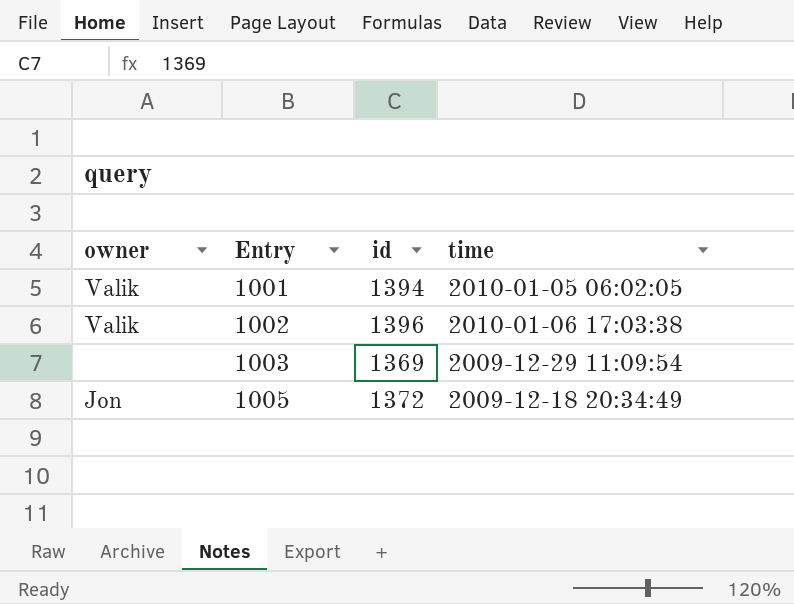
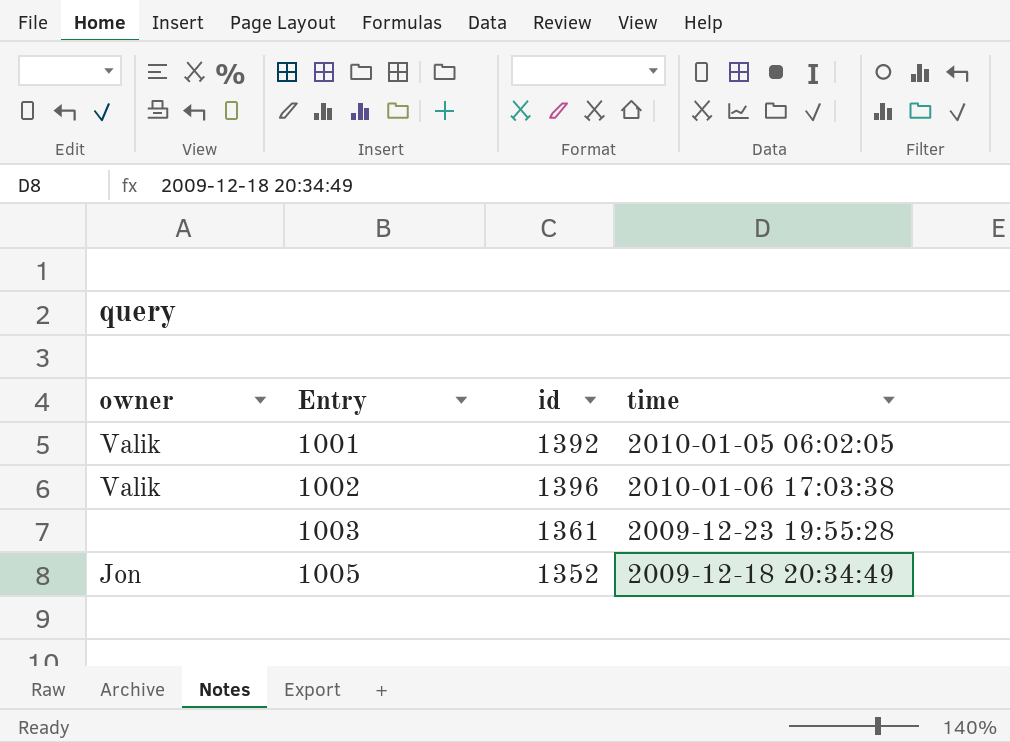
1001 | id: 1394 -> 1392
1003 | id: 1369 -> 1361
1003 | time: 2009-12-29 11:09:54 -> 2009-12-23 19:55:28
1005 | id: 1372 -> 1352

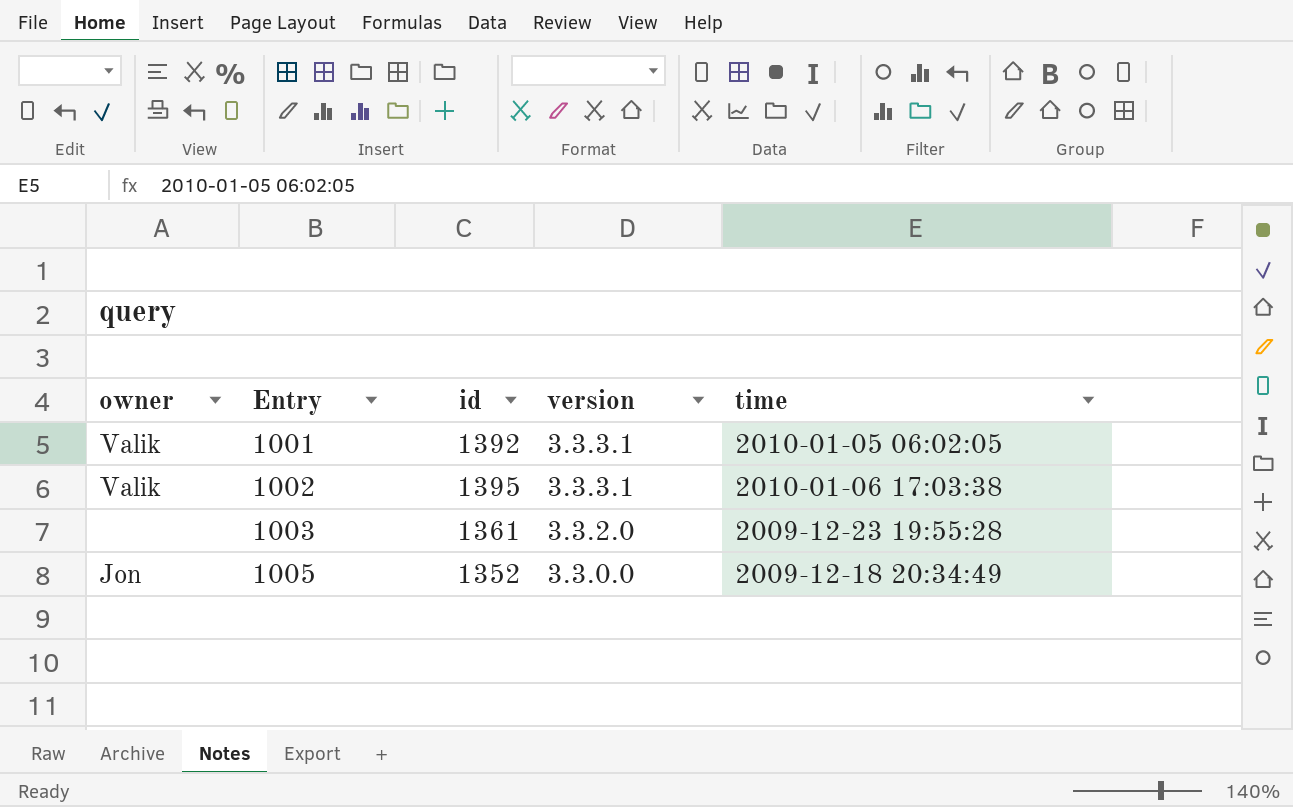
column version | position: none -> 4
1002 | id: 1396 -> 1395

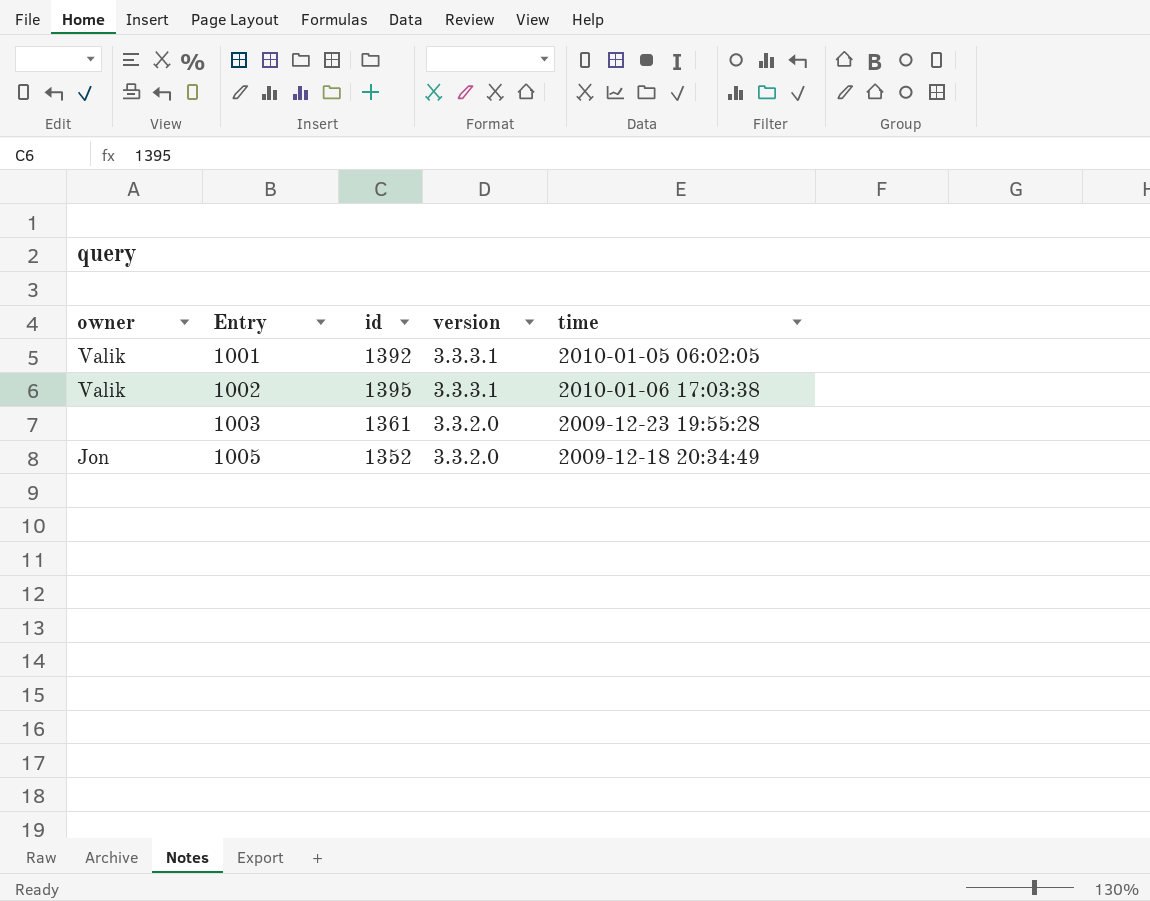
1005 | version: 3.3.0.0 -> 3.3.2.0

